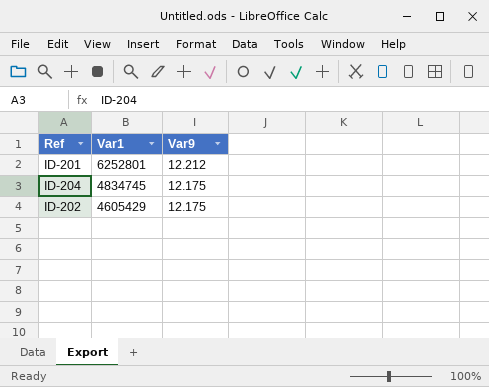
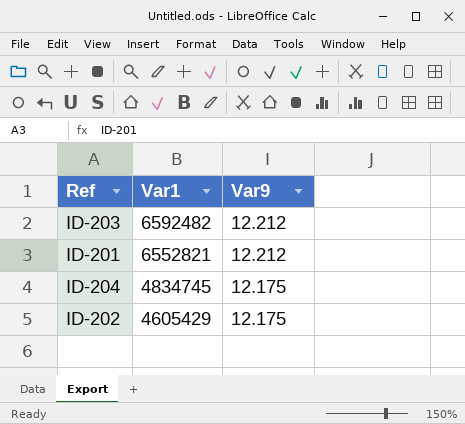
row ID-203: none -> 6592482 | 12.212
ID-201 | Var1: 6252801 -> 6552821

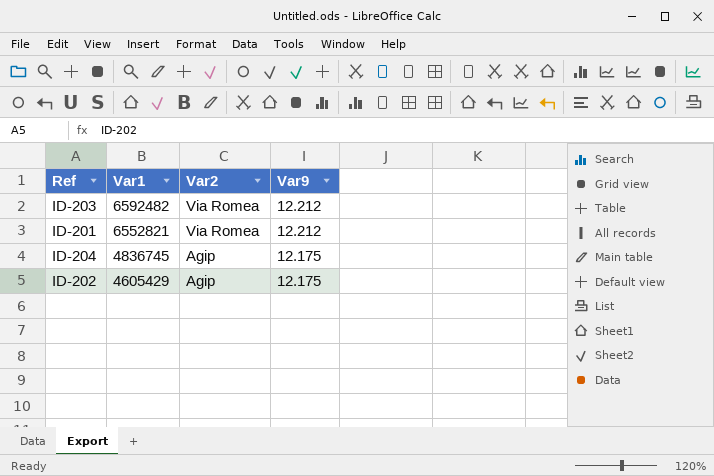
column Var2 | position: none -> 3
ID-204 | Var1: 4834745 -> 4836745

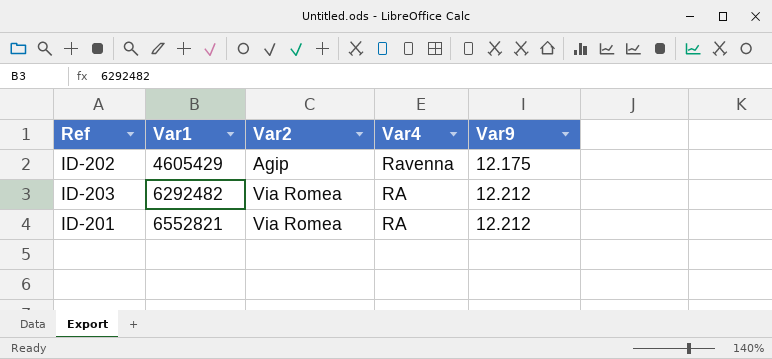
row order: Var1 descending -> Var1 ascending
column Var4 | position: none -> 4
row ID-204: 4836745 | Agip | 12.175 -> none
ID-203 | Var1: 6592482 -> 6292482

